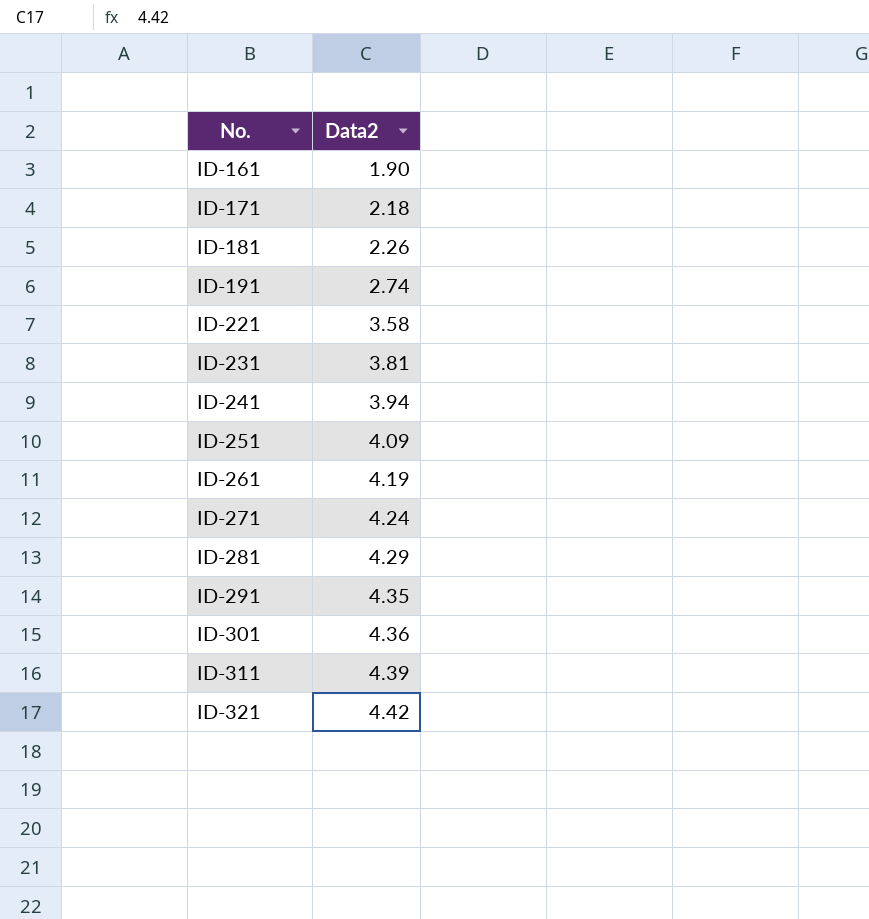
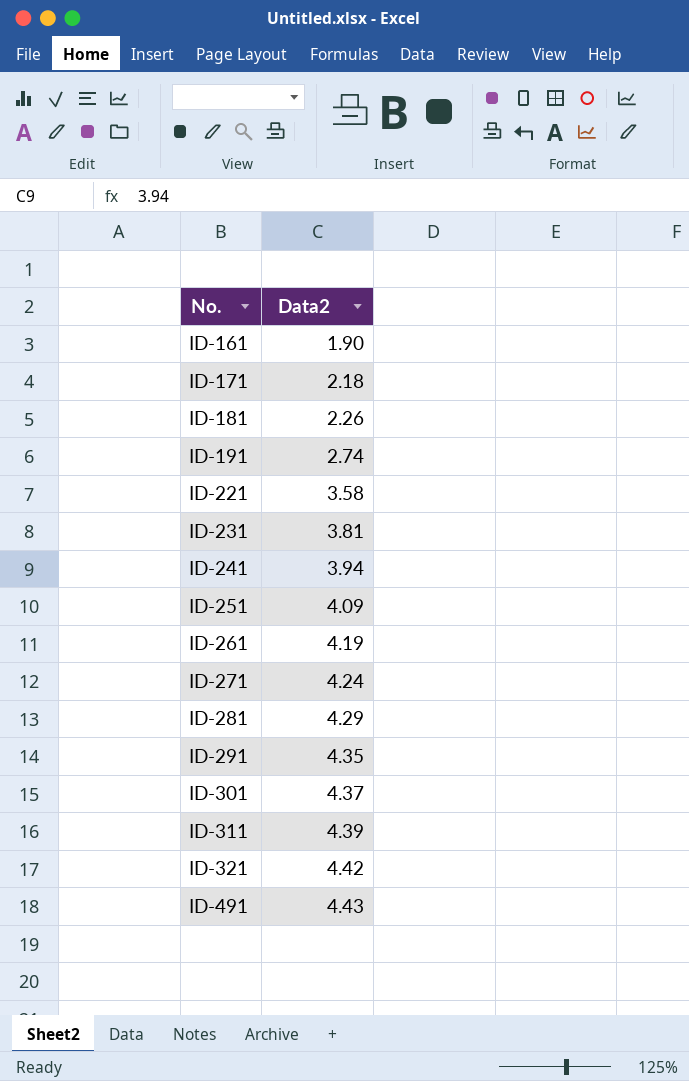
ID-301 | Data2: 4.36 -> 4.37
row ID-491: none -> 4.43

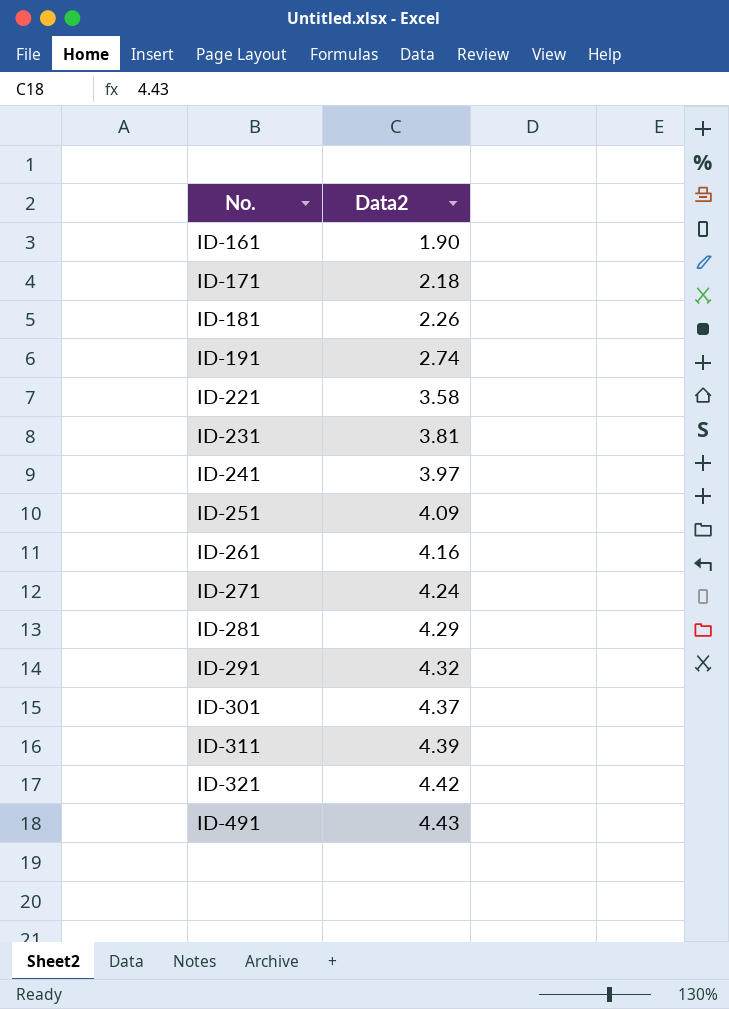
ID-241 | Data2: 3.94 -> 3.97
ID-261 | Data2: 4.19 -> 4.16
ID-291 | Data2: 4.35 -> 4.32

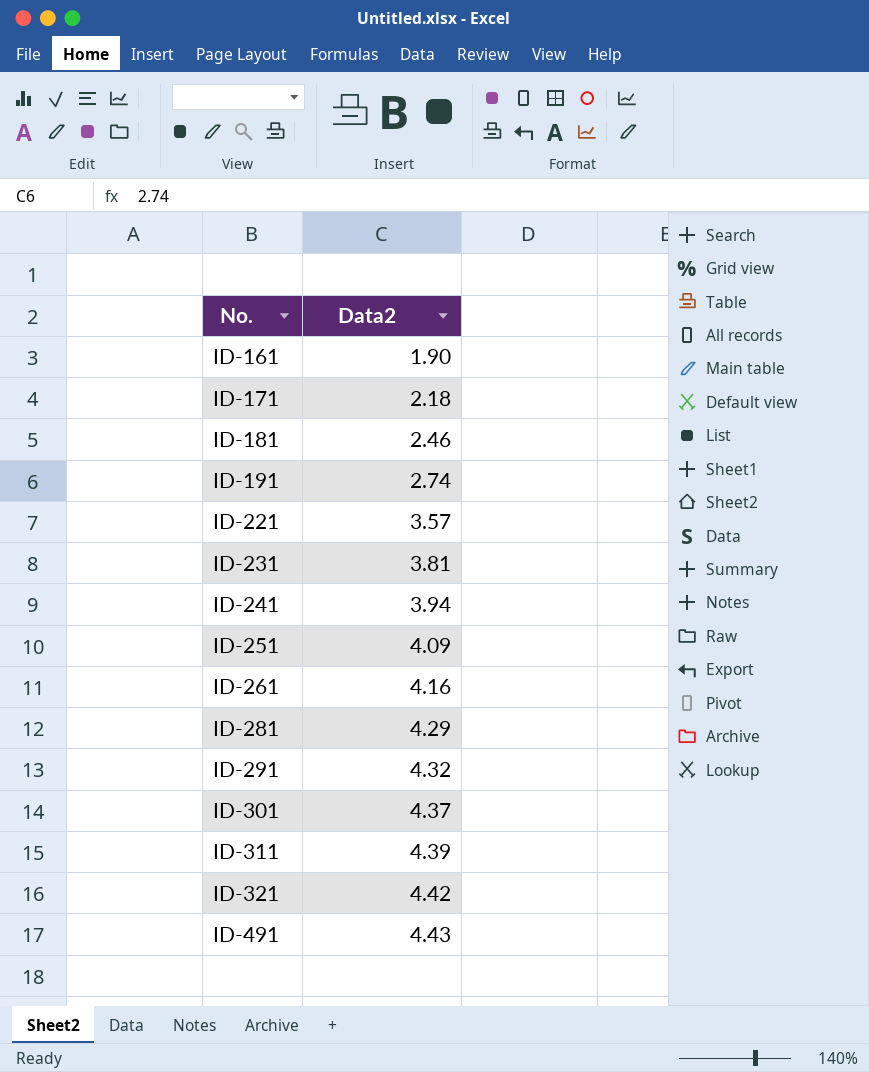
row ID-271: 4.24 -> none
ID-181 | Data2: 2.26 -> 2.46
ID-221 | Data2: 3.58 -> 3.57
ID-241 | Data2: 3.97 -> 3.94

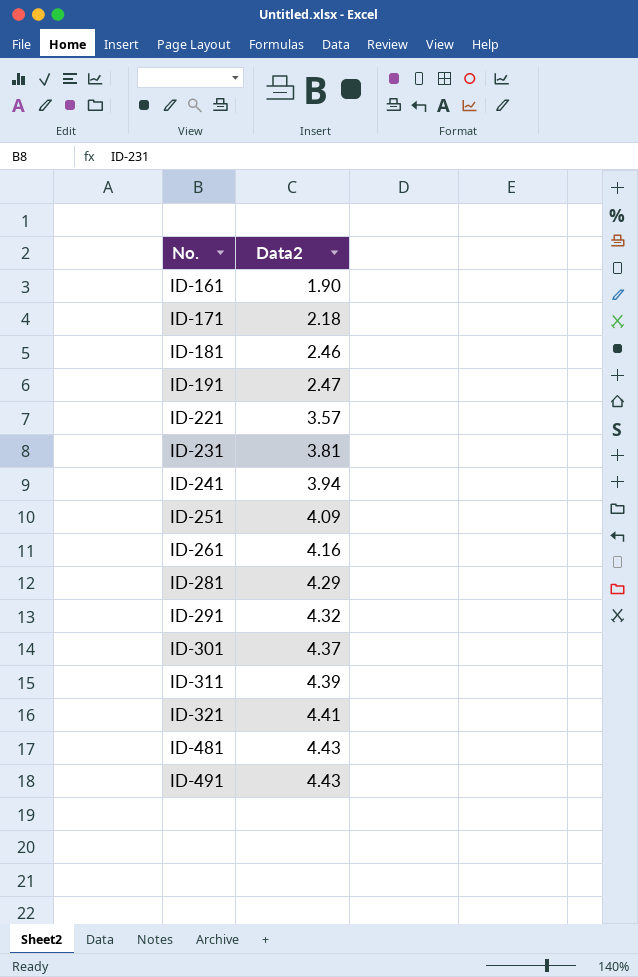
ID-191 | Data2: 2.74 -> 2.47
ID-321 | Data2: 4.42 -> 4.41
row ID-481: none -> 4.43

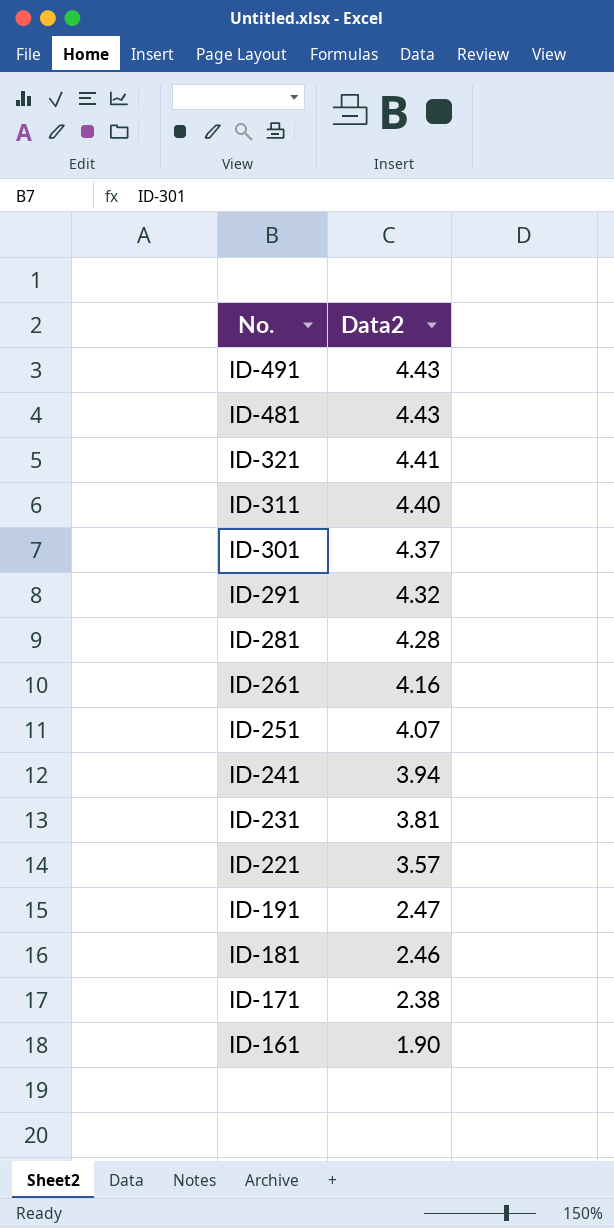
row order: No. ascending -> No. descending
ID-311 | Data2: 4.39 -> 4.40
ID-281 | Data2: 4.29 -> 4.28
ID-251 | Data2: 4.09 -> 4.07
ID-171 | Data2: 2.18 -> 2.38

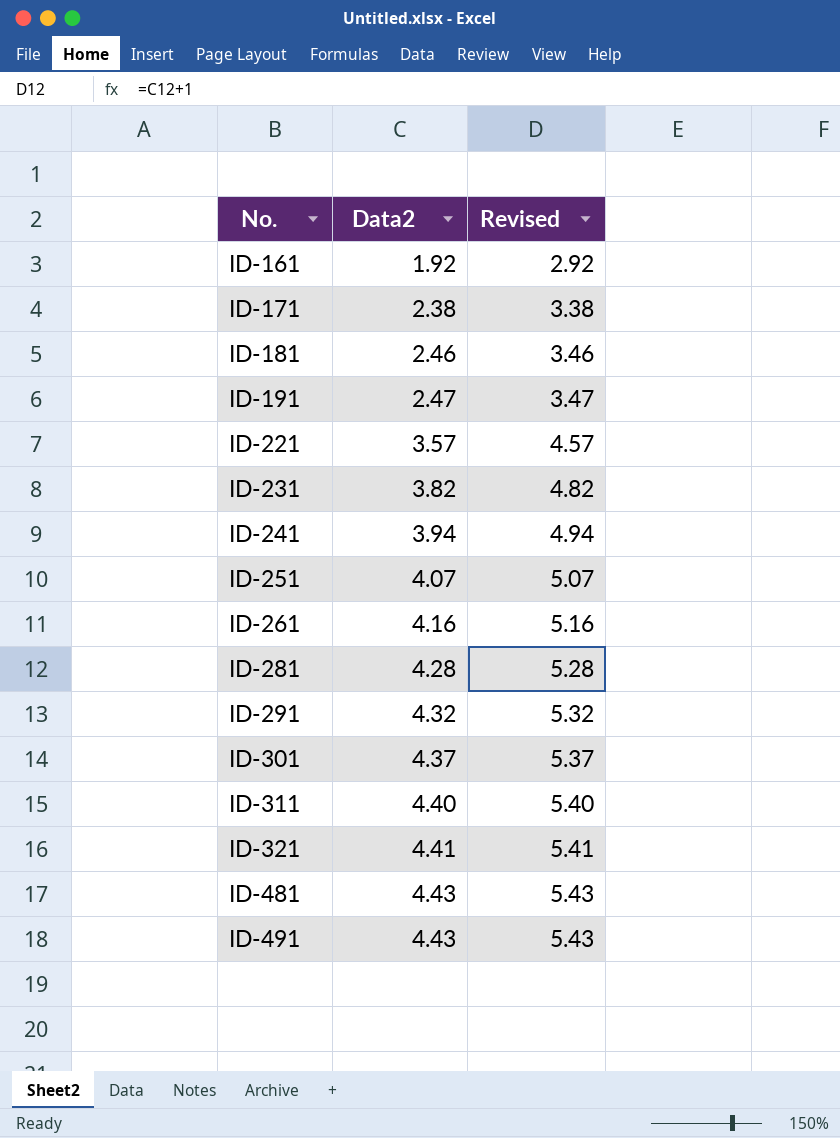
row order: No. descending -> No. ascending
column Revised | formula: none -> [Data2] + 1
ID-161 | Data2: 1.90 -> 1.92
ID-231 | Data2: 3.81 -> 3.82

